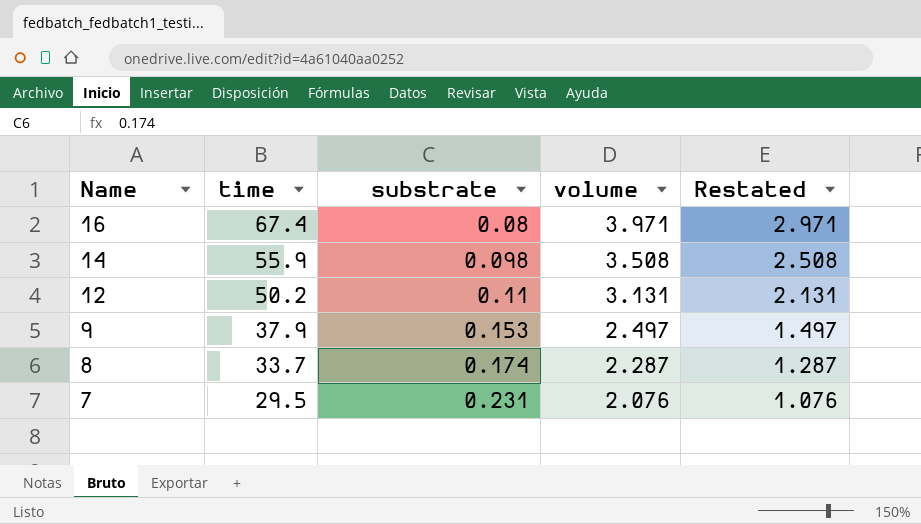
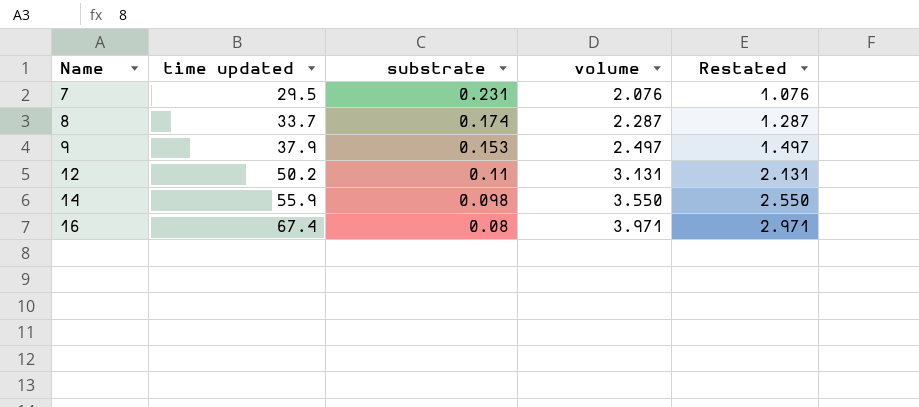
row order: Name descending -> Name ascending
column name: time -> time updated
14 | volume: 3.508 -> 3.550
14 | Restated: 2.508 -> 2.550

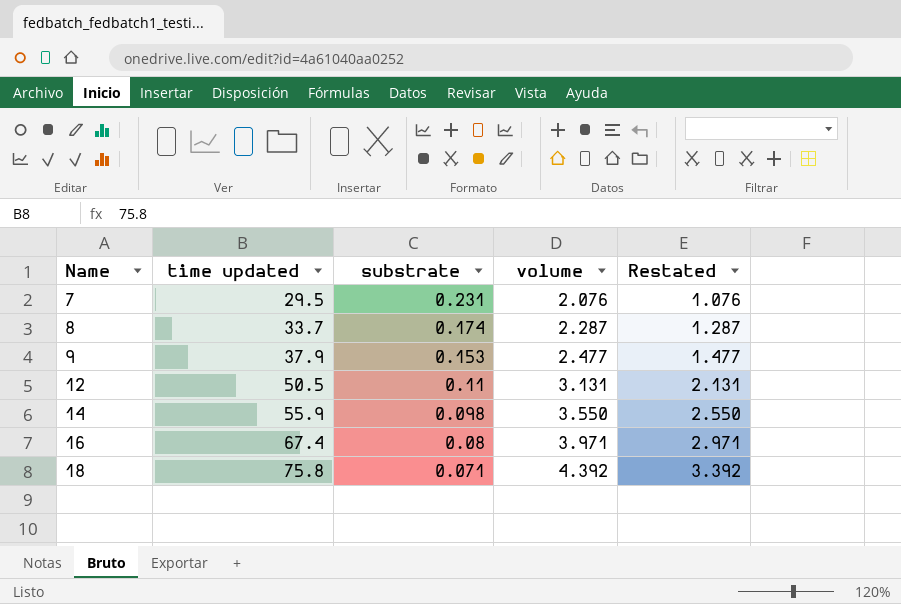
9 | volume: 2.497 -> 2.477
9 | Restated: 1.497 -> 1.477
12 | time updated: 50.2 -> 50.5
row 18: none -> 75.8 | 0.071 | 4.392 | 3.392

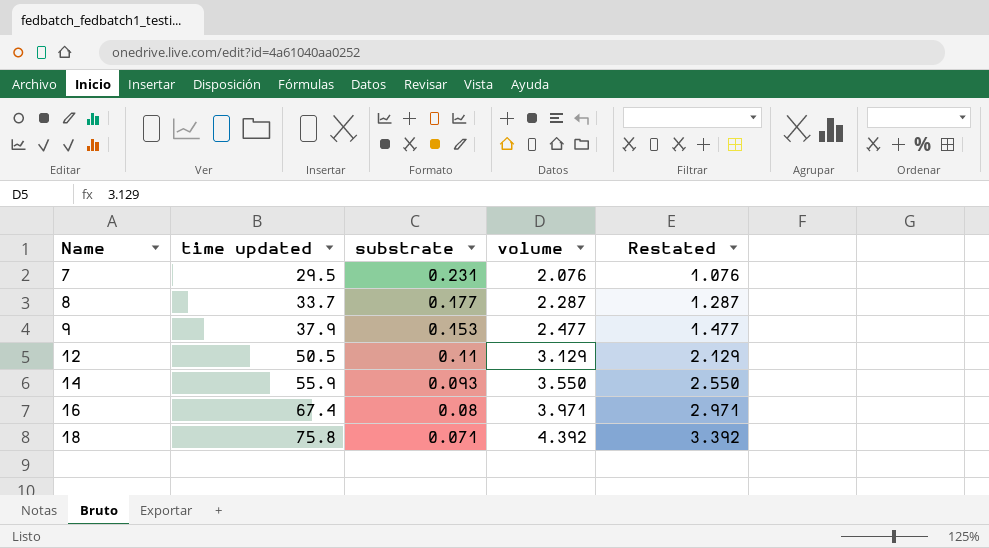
8 | substrate: 0.174 -> 0.177
12 | volume: 3.131 -> 3.129
12 | Restated: 2.131 -> 2.129
14 | substrate: 0.098 -> 0.093

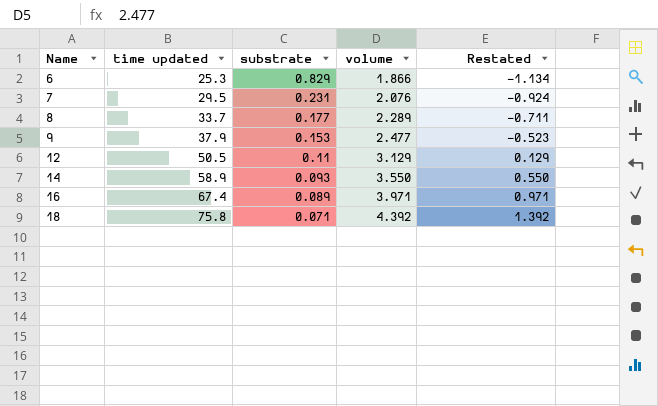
column Restated | formula: [volume] - 1 -> [volume] - 3
row 6: none -> 25.3 | 0.829 | 1.866 | -1.134
8 | volume: 2.287 -> 2.289
14 | time updated: 55.9 -> 58.9
16 | substrate: 0.08 -> 0.089

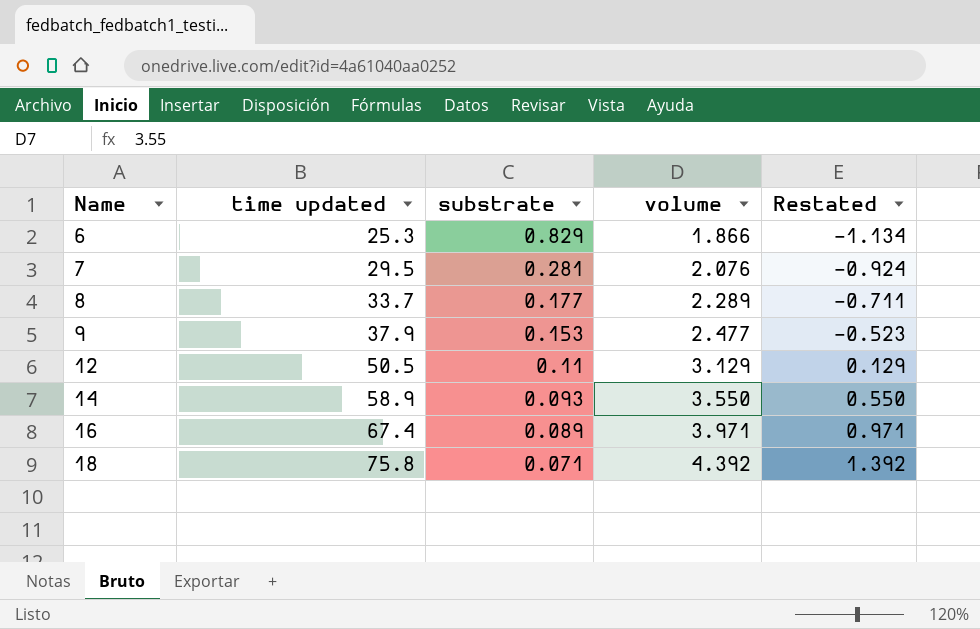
7 | substrate: 0.231 -> 0.281

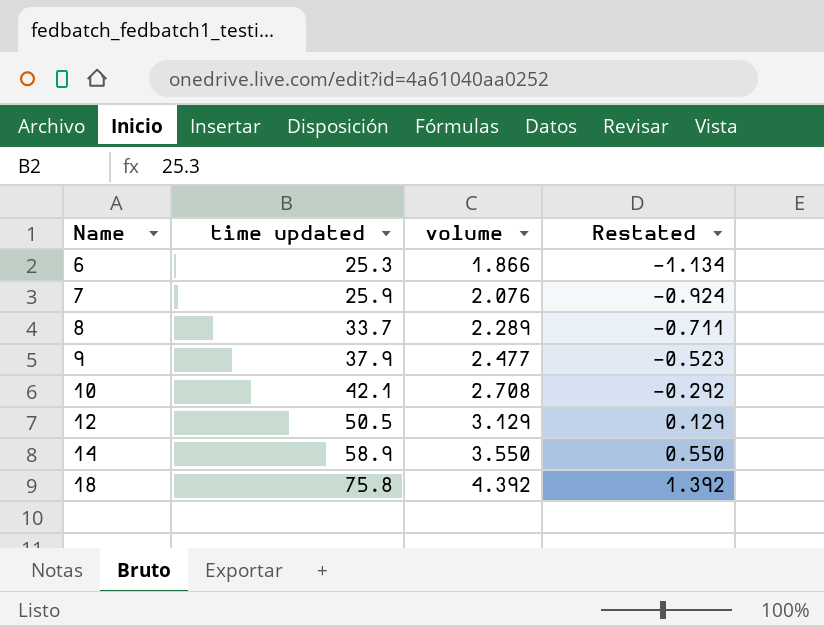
column substrate | position: 3 -> none
row 16: 67.4 | 0.089 | 3.971 | 0.971 -> none
7 | time updated: 29.5 -> 25.9
row 10: none -> 42.1 | 2.708 | -0.292

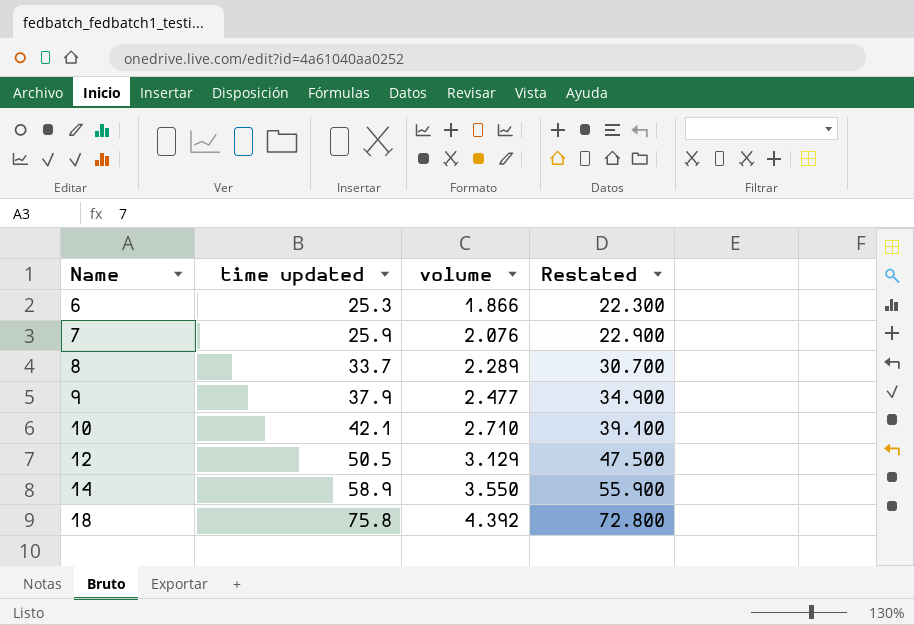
column Restated | formula: [volume] - 3 -> [time updated] - 3
10 | volume: 2.708 -> 2.710

